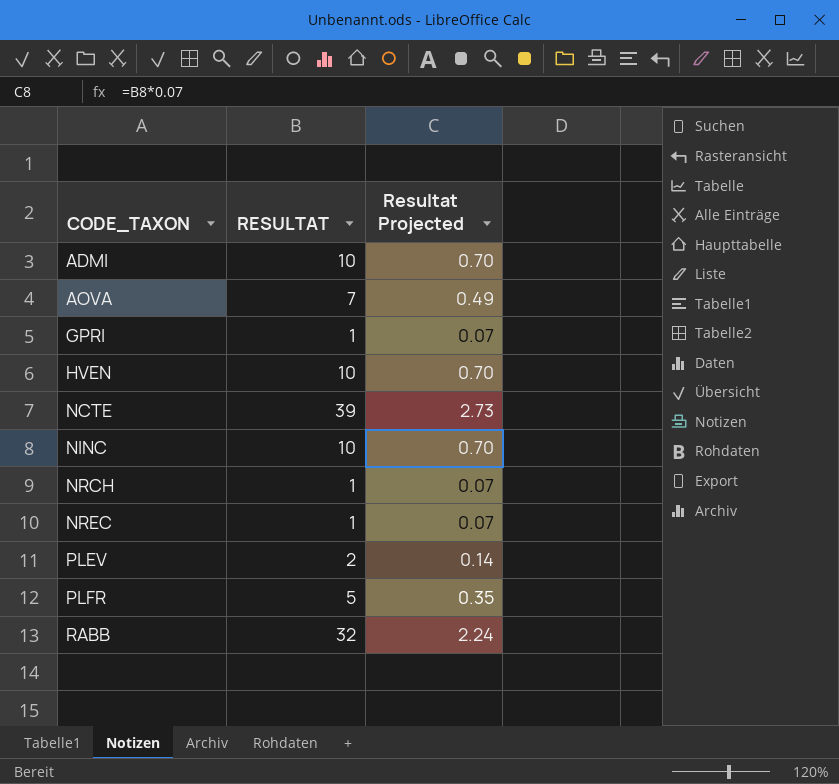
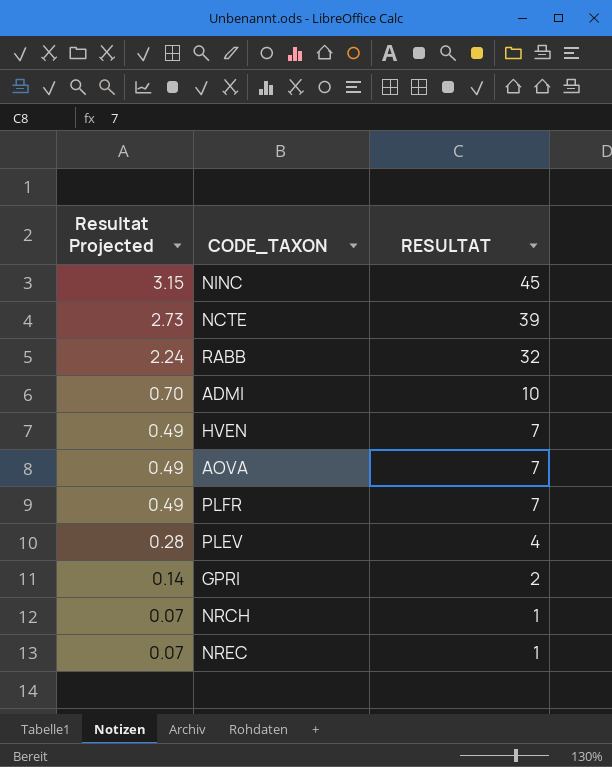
row order: CODE_TAXON ascending -> Resultat Projected descending
column Resultat Projected | position: 3 -> 1
NINC | Resultat Projected: 0.70 -> 3.15
NINC | RESULTAT: 10 -> 45
HVEN | Resultat Projected: 0.70 -> 0.49
HVEN | RESULTAT: 10 -> 7
PLFR | Resultat Projected: 0.35 -> 0.49
PLFR | RESULTAT: 5 -> 7
PLEV | Resultat Projected: 0.14 -> 0.28
PLEV | RESULTAT: 2 -> 4
GPRI | Resultat Projected: 0.07 -> 0.14
GPRI | RESULTAT: 1 -> 2

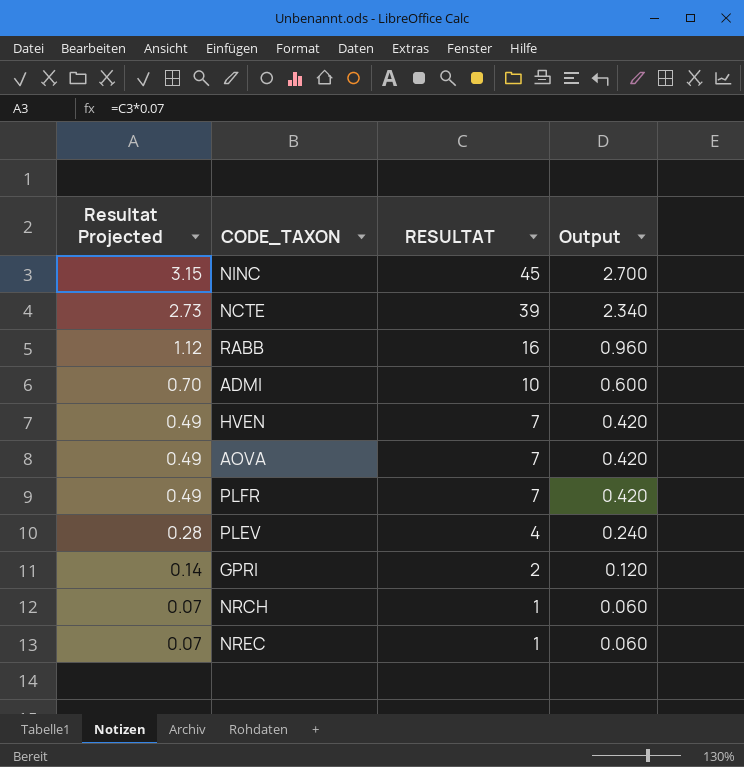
column Output | formula: none -> [RESULTAT] * 0.06
RABB | Resultat Projected: 2.24 -> 1.12
RABB | RESULTAT: 32 -> 16

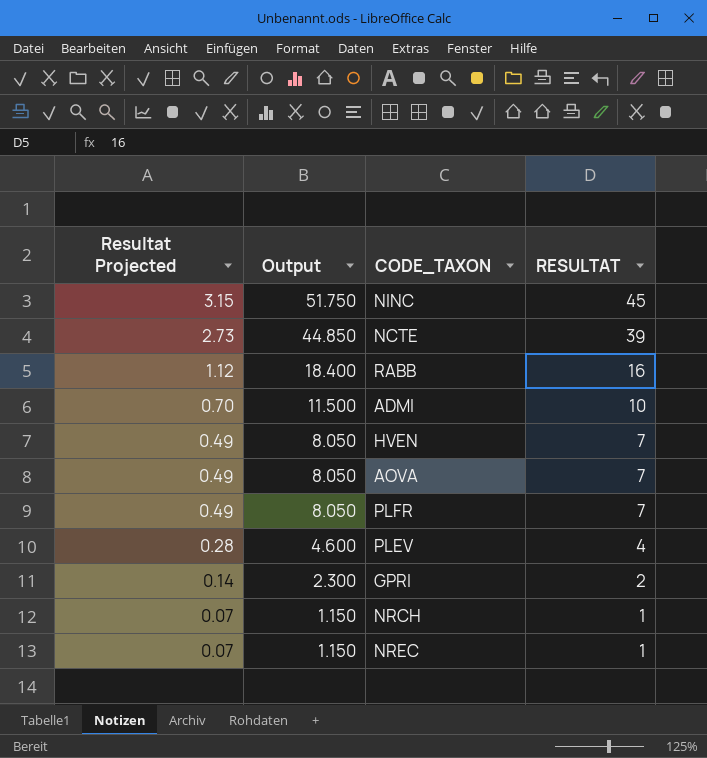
column Output | formula: [RESULTAT] * 0.06 -> [RESULTAT] * 1.15
column Output | position: 4 -> 2

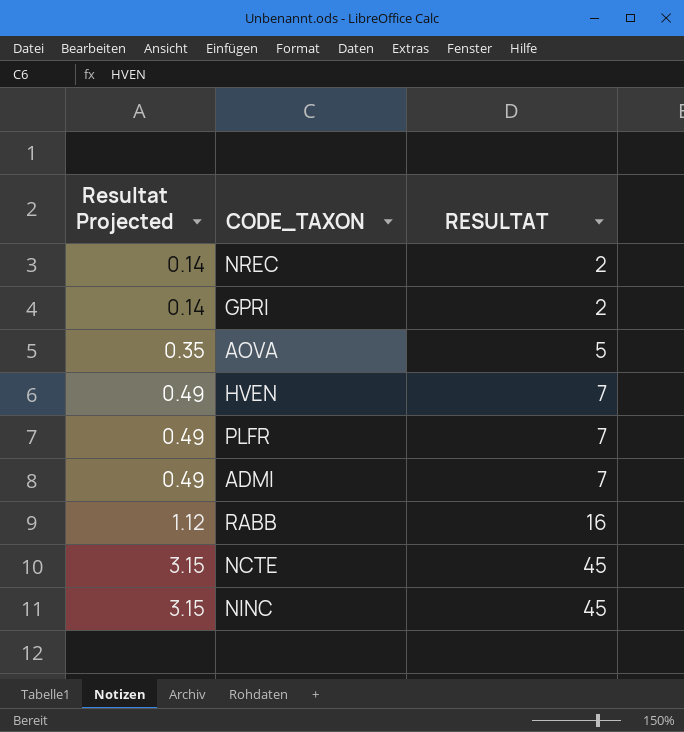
row order: Resultat Projected descending -> Resultat Projected ascending
column Output | formula: [RESULTAT] * 1.15 -> none
row PLEV: 0.28 | 4.600 | 4 -> none
row NRCH: 0.07 | 1.150 | 1 -> none
NREC | Resultat Projected: 0.07 -> 0.14
NREC | RESULTAT: 1 -> 2
AOVA | Resultat Projected: 0.49 -> 0.35
AOVA | RESULTAT: 7 -> 5
ADMI | Resultat Projected: 0.70 -> 0.49
ADMI | RESULTAT: 10 -> 7
NCTE | Resultat Projected: 2.73 -> 3.15
NCTE | RESULTAT: 39 -> 45

